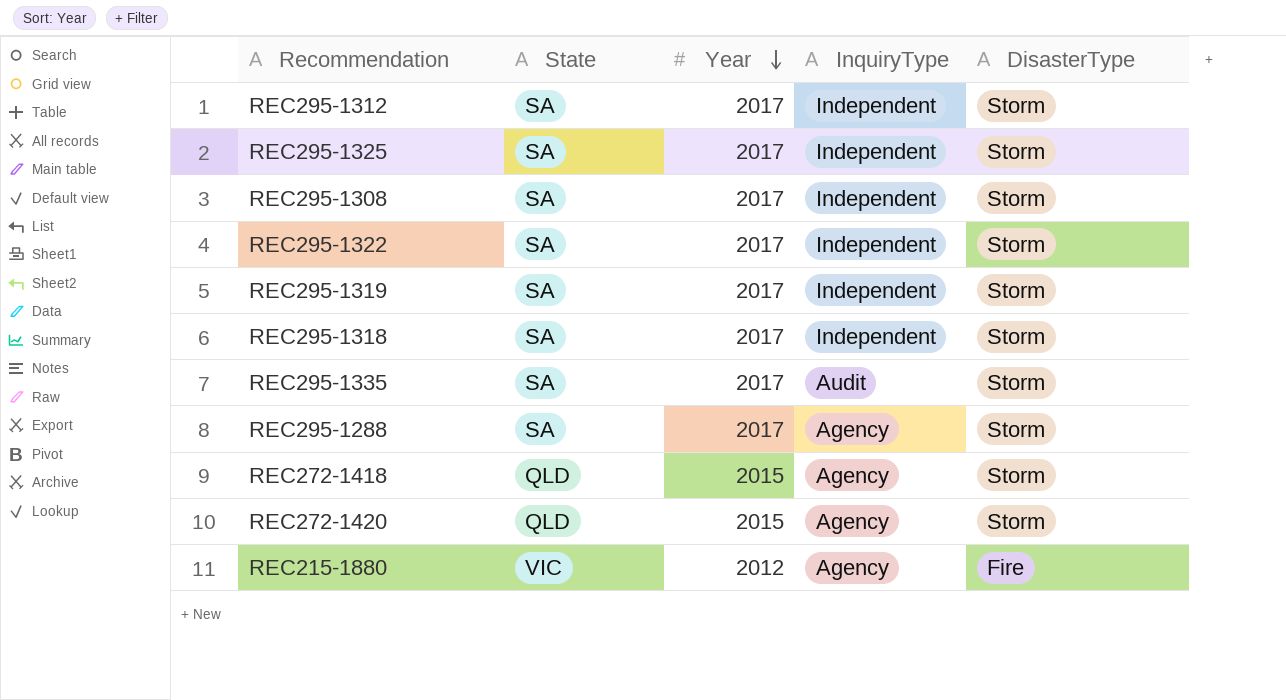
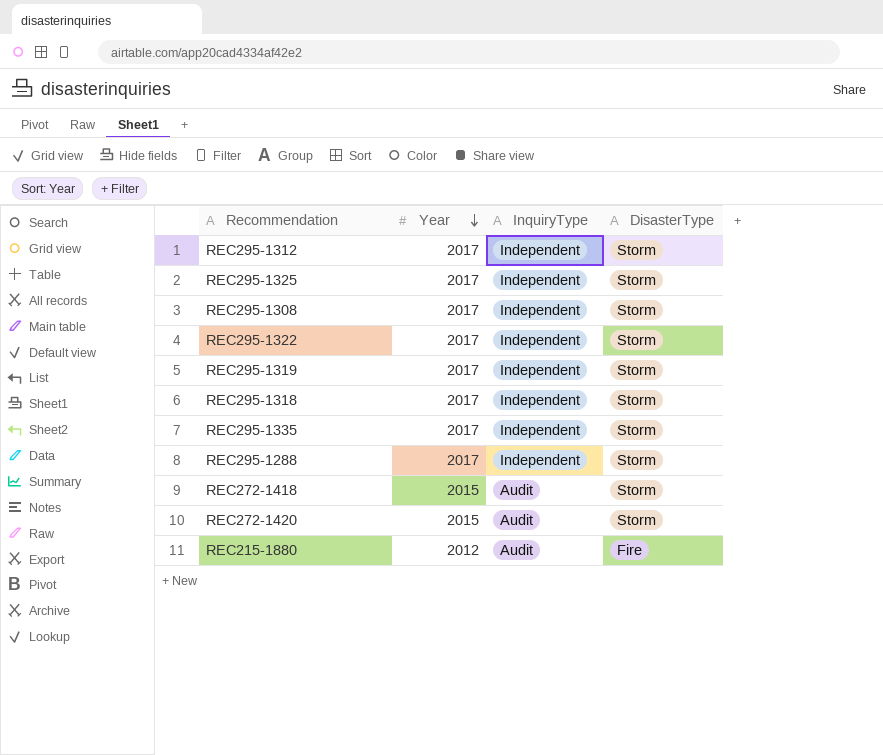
column State | position: 2 -> none
REC295-1335 | InquiryType: Audit -> Independent
REC295-1288 | InquiryType: Agency -> Independent
REC272-1418 | InquiryType: Agency -> Audit
REC272-1420 | InquiryType: Agency -> Audit
REC215-1880 | InquiryType: Agency -> Audit

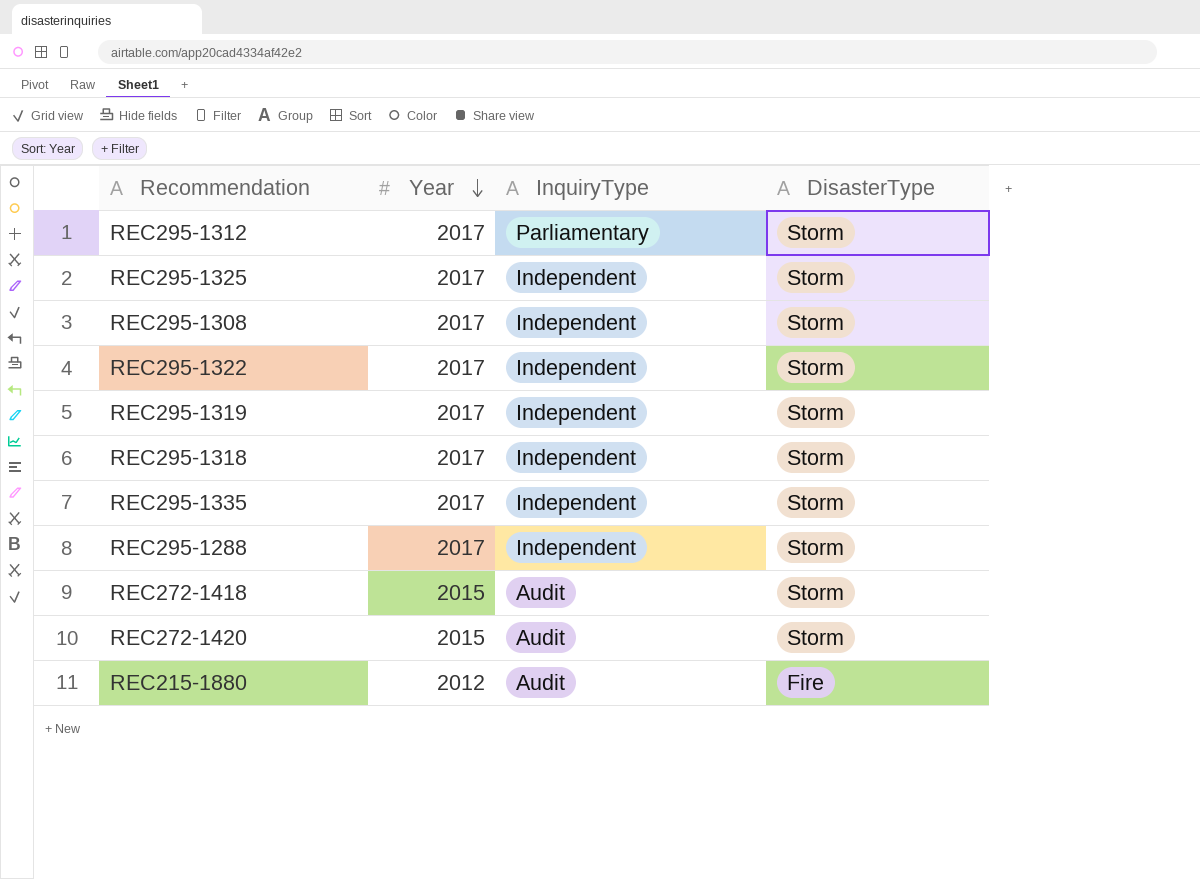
REC295-1312 | InquiryType: Independent -> Parliamentary

